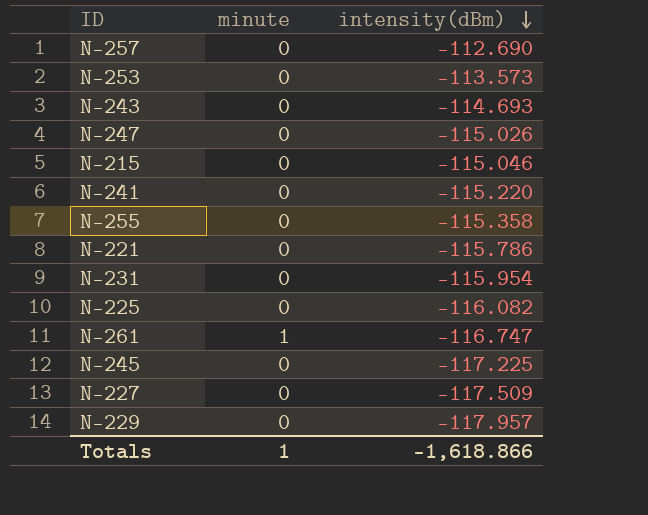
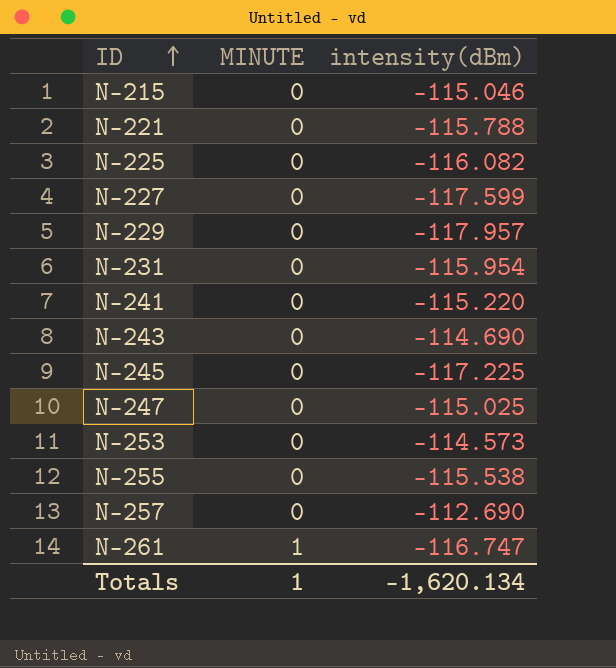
row order: intensity(dBm) descending -> ID ascending
column name: minute -> MINUTE
N-221 | intensity(dBm): -115.786 -> -115.788
N-227 | intensity(dBm): -117.509 -> -117.599
N-243 | intensity(dBm): -114.693 -> -114.690
N-247 | intensity(dBm): -115.026 -> -115.025
N-253 | intensity(dBm): -113.573 -> -114.573
N-255 | intensity(dBm): -115.358 -> -115.538
Totals | intensity(dBm): -1,618.866 -> -1,620.134

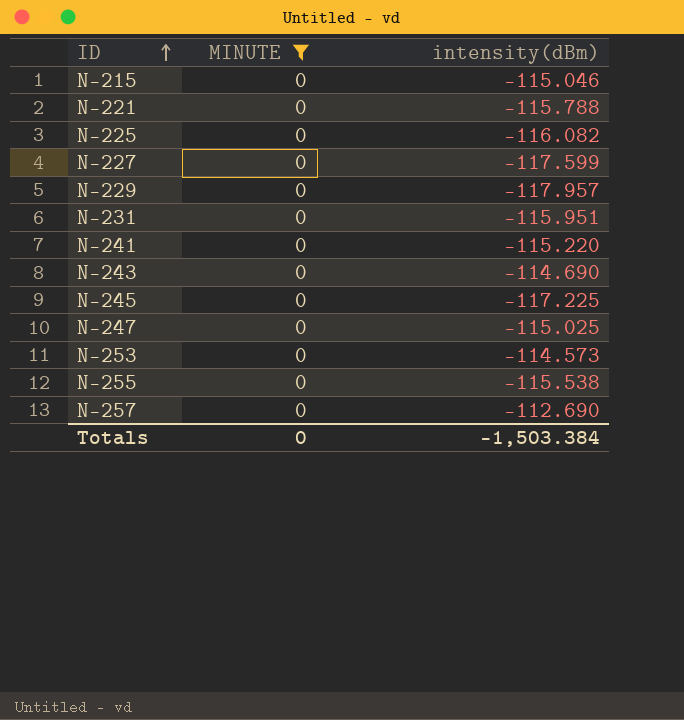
filter: none -> MINUTE = 0
N-231 | intensity(dBm): -115.954 -> -115.951
Totals | MINUTE: 1 -> 0
Totals | intensity(dBm): -1,620.134 -> -1,503.384

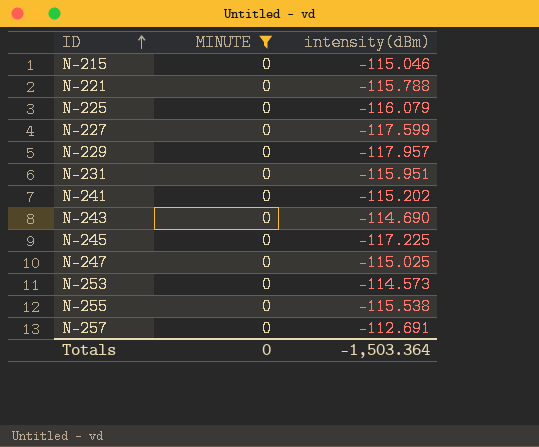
N-225 | intensity(dBm): -116.082 -> -116.079
N-241 | intensity(dBm): -115.220 -> -115.202
N-257 | intensity(dBm): -112.690 -> -112.691
Totals | intensity(dBm): -1,503.384 -> -1,503.364

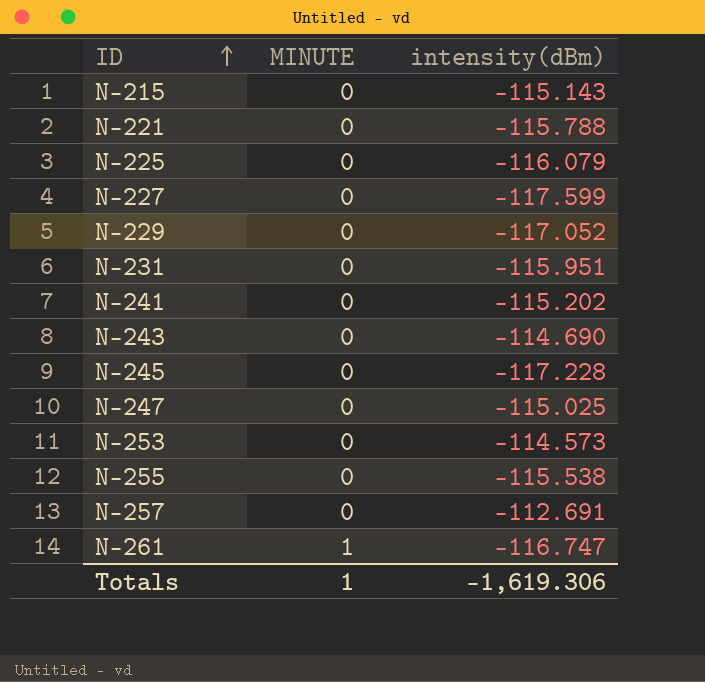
filter: MINUTE = 0 -> none
N-215 | intensity(dBm): -115.046 -> -115.143
N-229 | intensity(dBm): -117.957 -> -117.052
N-245 | intensity(dBm): -117.225 -> -117.228
Totals | MINUTE: 0 -> 1
Totals | intensity(dBm): -1,503.364 -> -1,619.306

